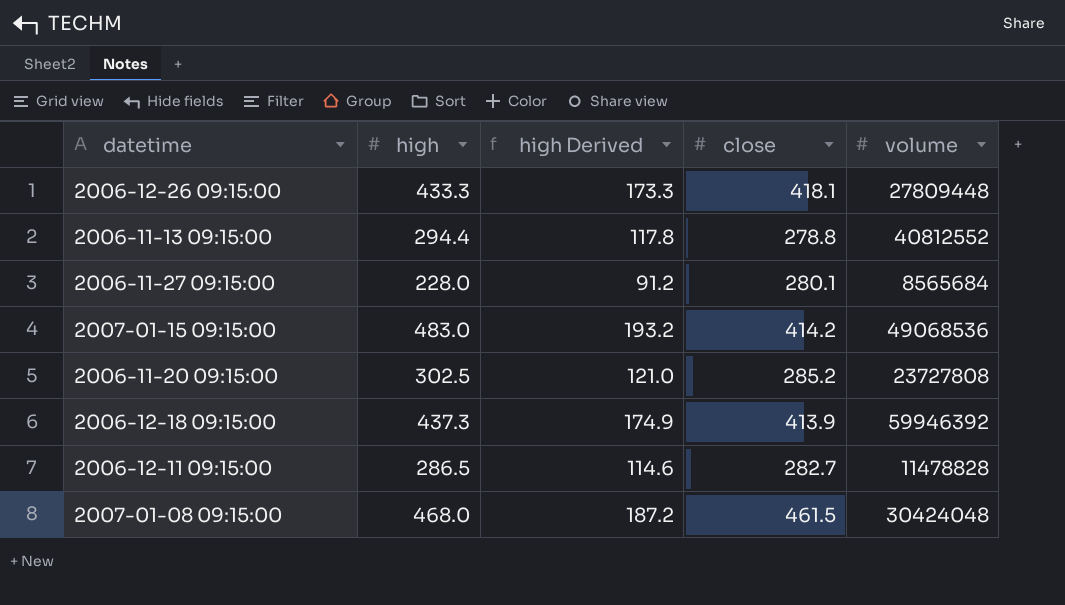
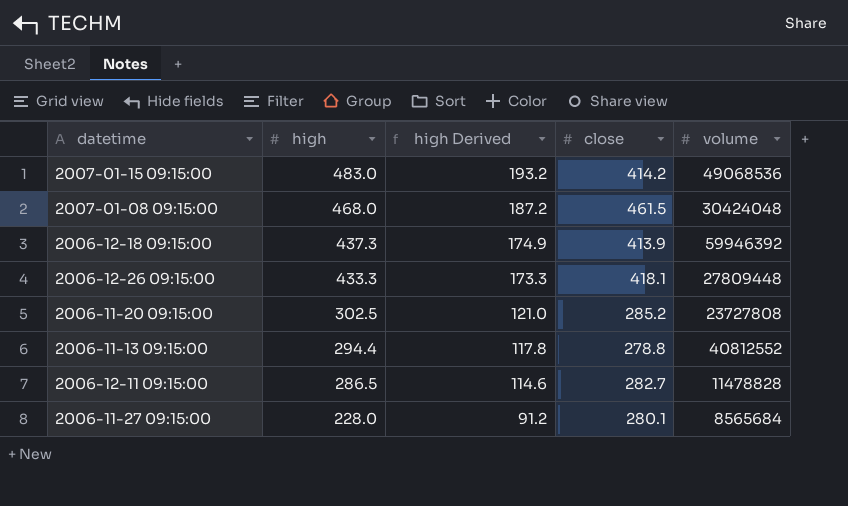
row order: none -> high descending

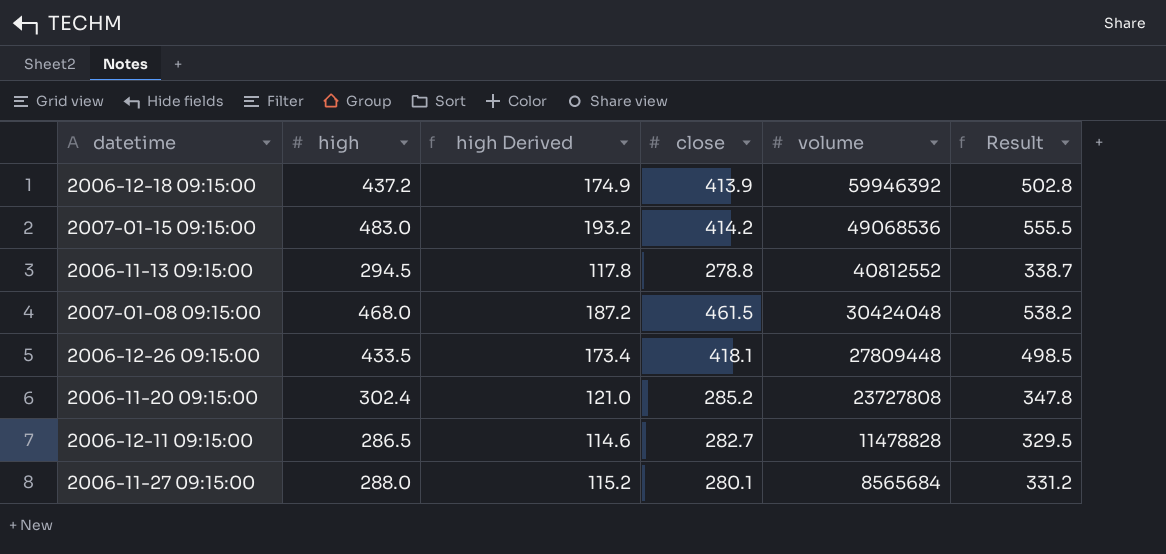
row order: high descending -> volume descending
column Result | formula: none -> [high] * 1.15
2006-12-18 09:15:00 | high: 437.3 -> 437.2
2006-11-13 09:15:00 | high: 294.4 -> 294.5
2006-12-26 09:15:00 | high: 433.3 -> 433.5
2006-12-26 09:15:00 | high Derived: 173.3 -> 173.4
2006-11-20 09:15:00 | high: 302.5 -> 302.4
2006-11-27 09:15:00 | high: 228.0 -> 288.0
2006-11-27 09:15:00 | high Derived: 91.2 -> 115.2

